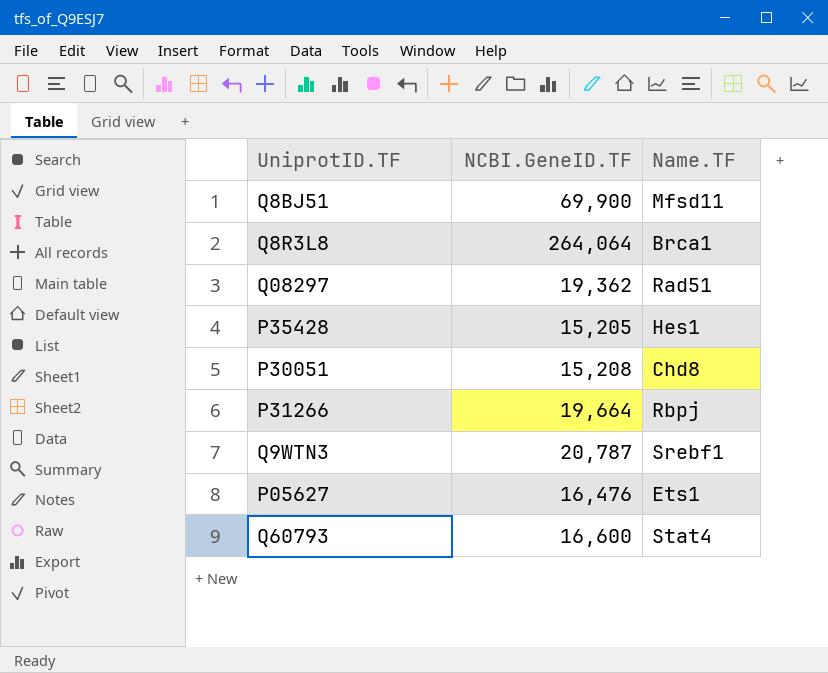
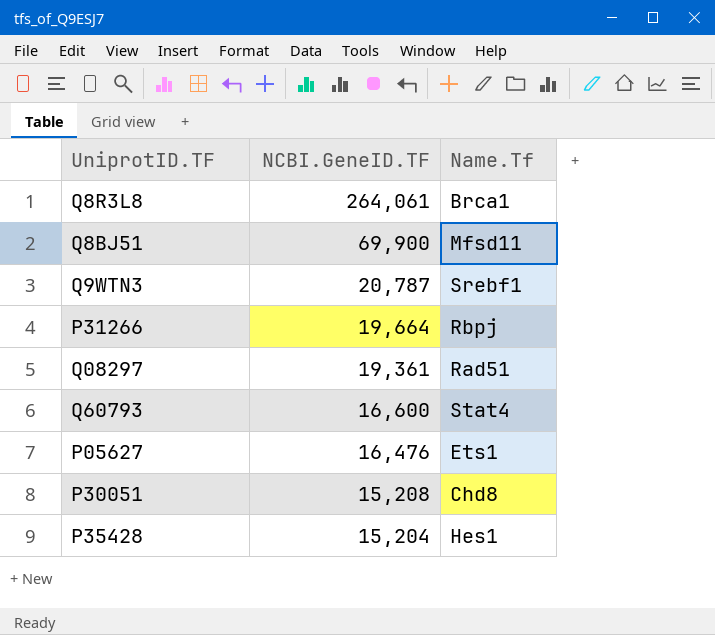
row order: none -> NCBI.GeneID.TF descending
column name: Name.TF -> Name.Tf
Q8R3L8 | NCBI.GeneID.TF: 264,064 -> 264,061
Q08297 | NCBI.GeneID.TF: 19,362 -> 19,361
P35428 | NCBI.GeneID.TF: 15,205 -> 15,204

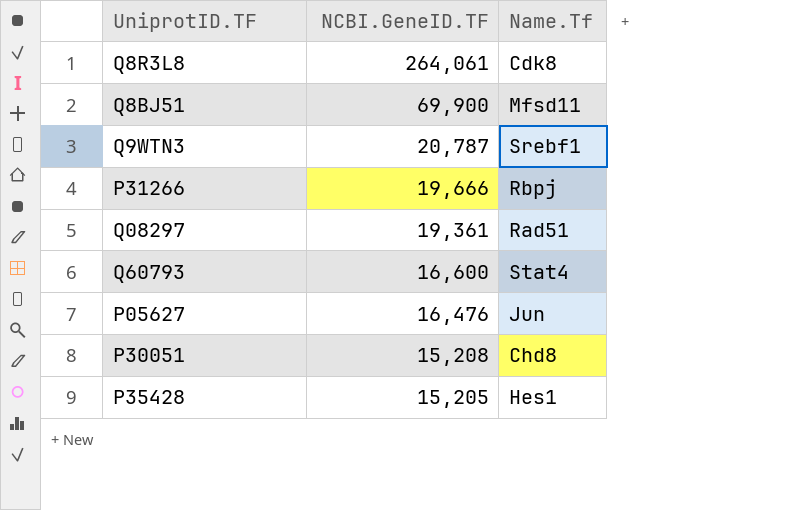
Q8R3L8 | Name.Tf: Brca1 -> Cdk8
P31266 | NCBI.GeneID.TF: 19,664 -> 19,666
P05627 | Name.Tf: Ets1 -> Jun
P35428 | NCBI.GeneID.TF: 15,204 -> 15,205

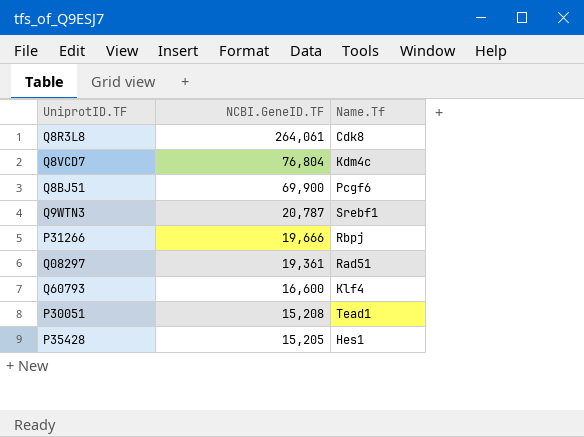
row P05627: 16,476 | Jun -> none
row Q8VCD7: none -> 76,804 | Kdm4c
Q8BJ51 | Name.Tf: Mfsd11 -> Pcgf6
Q60793 | Name.Tf: Stat4 -> Klf4
P30051 | Name.Tf: Chd8 -> Tead1

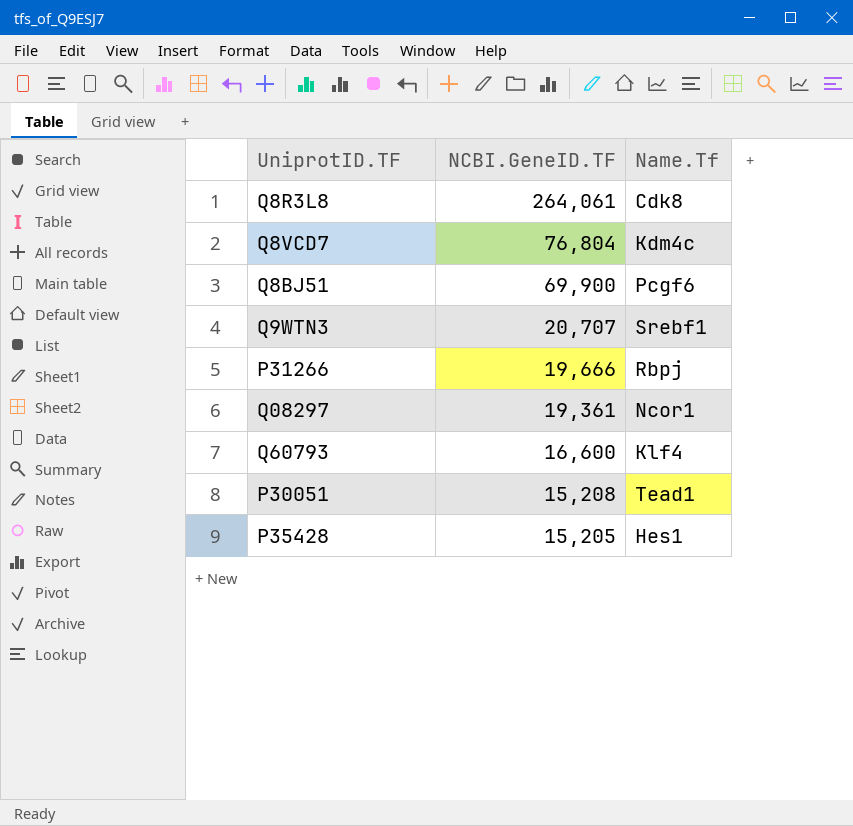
Q9WTN3 | NCBI.GeneID.TF: 20,787 -> 20,707
Q08297 | Name.Tf: Rad51 -> Ncor1

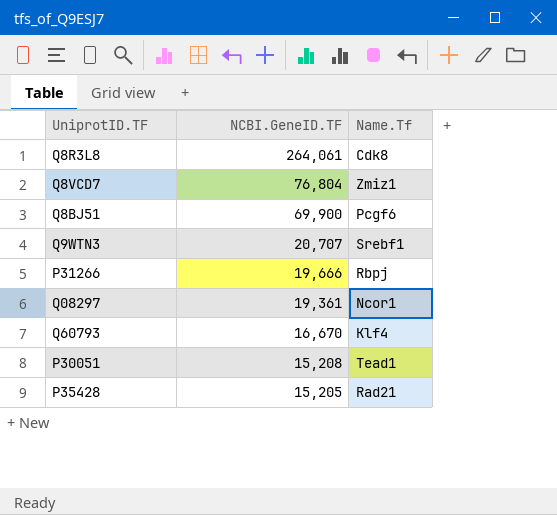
Q8VCD7 | Name.Tf: Kdm4c -> Zmiz1
Q60793 | NCBI.GeneID.TF: 16,600 -> 16,670
P35428 | Name.Tf: Hes1 -> Rad21

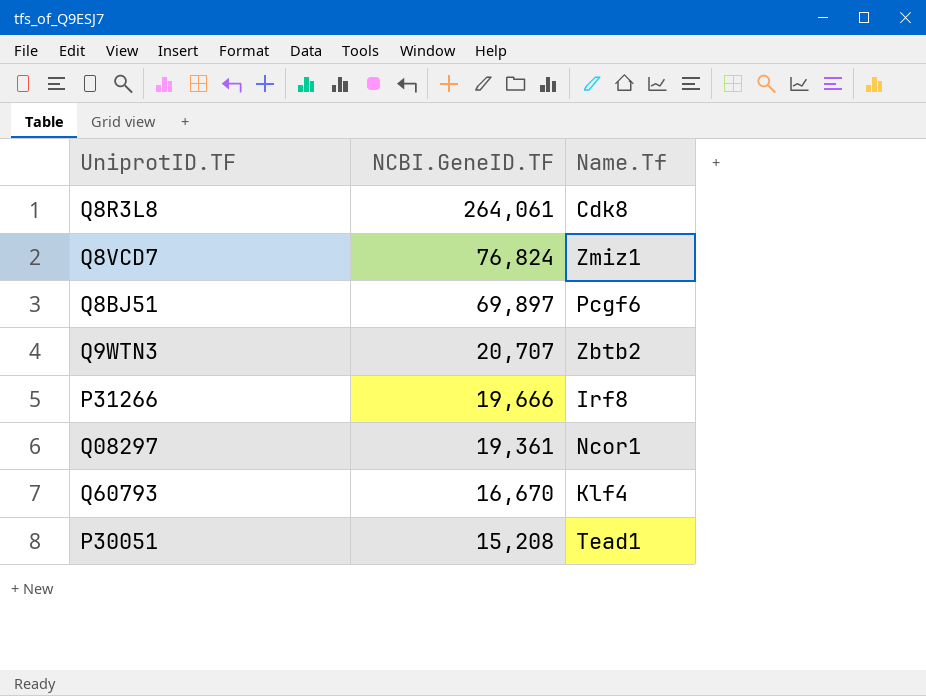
row P35428: 15,205 | Rad21 -> none
Q8VCD7 | NCBI.GeneID.TF: 76,804 -> 76,824
Q8BJ51 | NCBI.GeneID.TF: 69,900 -> 69,897
Q9WTN3 | Name.Tf: Srebf1 -> Zbtb2
P31266 | Name.Tf: Rbpj -> Irf8

